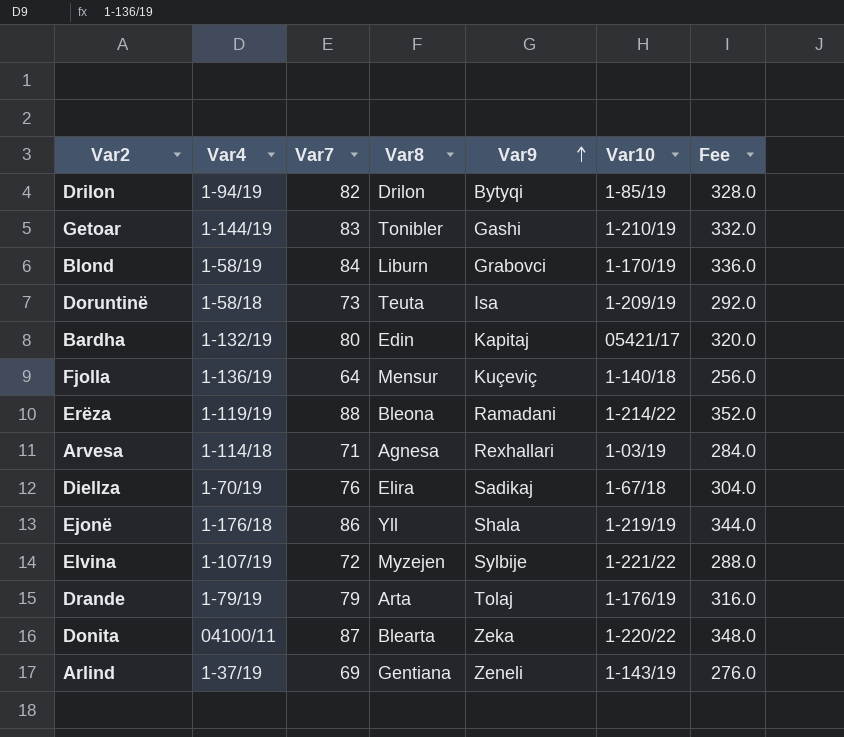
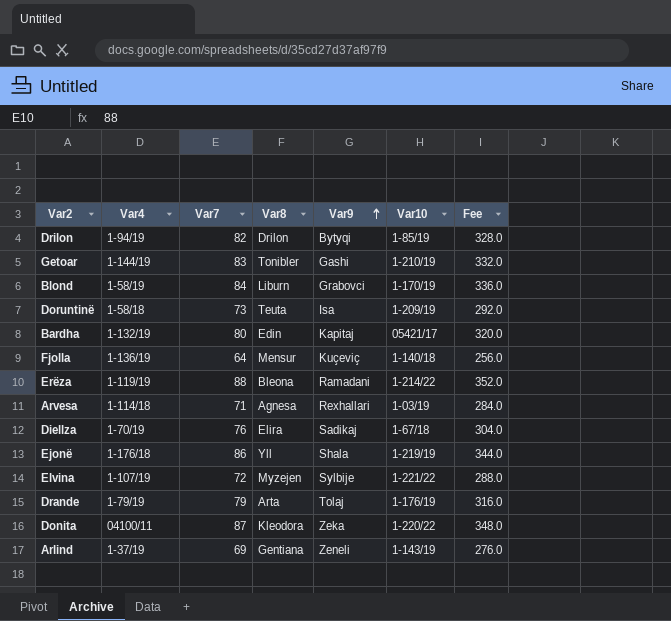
Donita | Var8: Blearta -> Kleodora

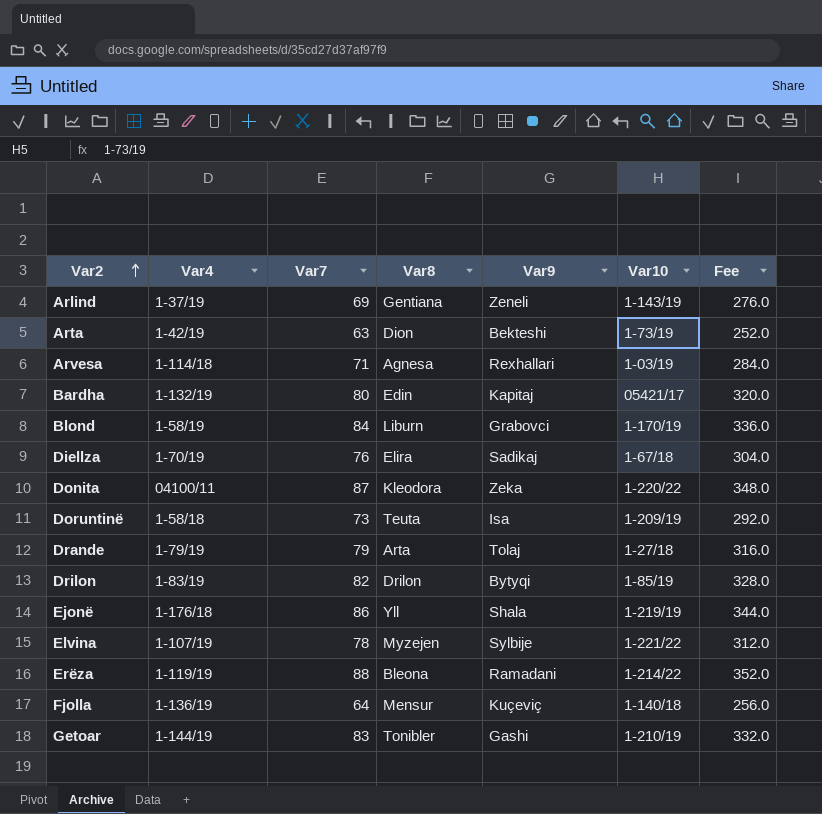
row order: Var9 ascending -> Var2 ascending
row Arta: none -> 1-42/19 | 63 | Dion | Bekteshi | 1-73/19 | 252.0
Drande | Var10: 1-176/19 -> 1-27/18
Drilon | Var4: 1-94/19 -> 1-83/19
Elvina | Var7: 72 -> 78
Elvina | Fee: 288.0 -> 312.0

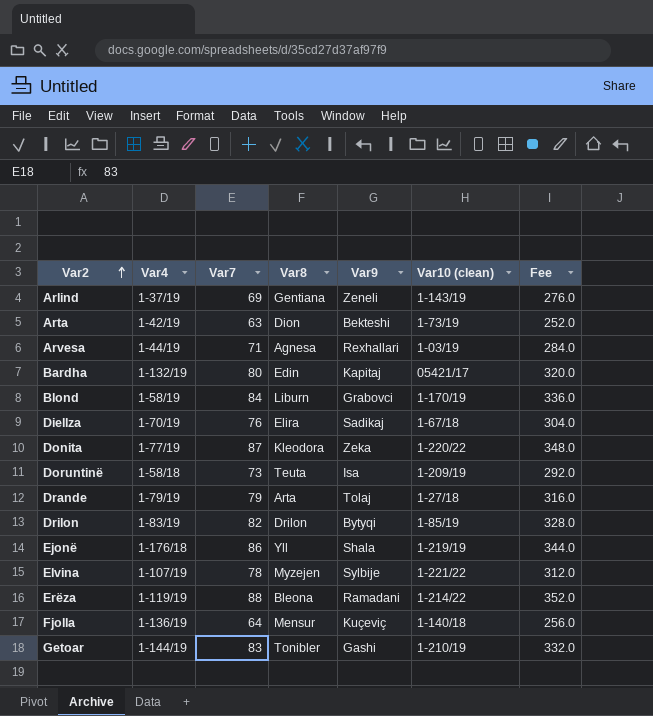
column name: Var10 -> Var10 (clean)
Arvesa | Var4: 1-114/18 -> 1-44/19
Donita | Var4: 04100/11 -> 1-77/19

